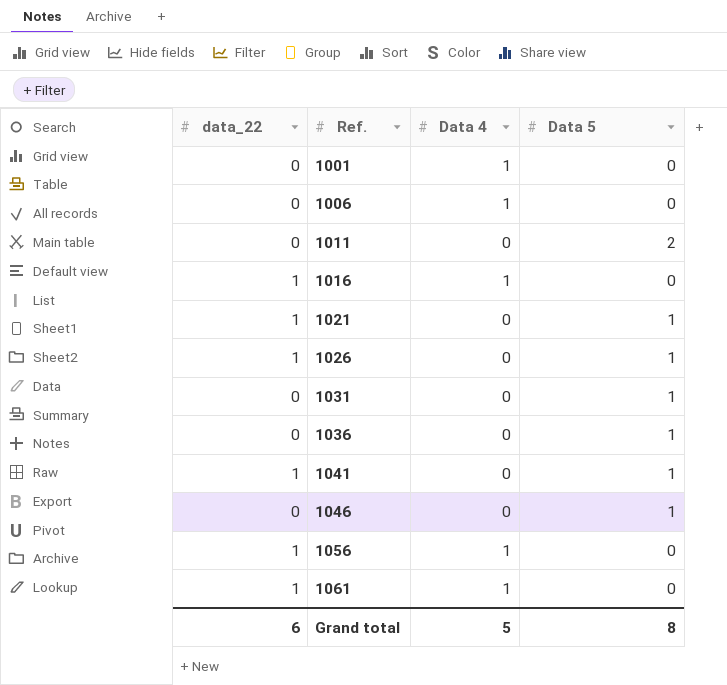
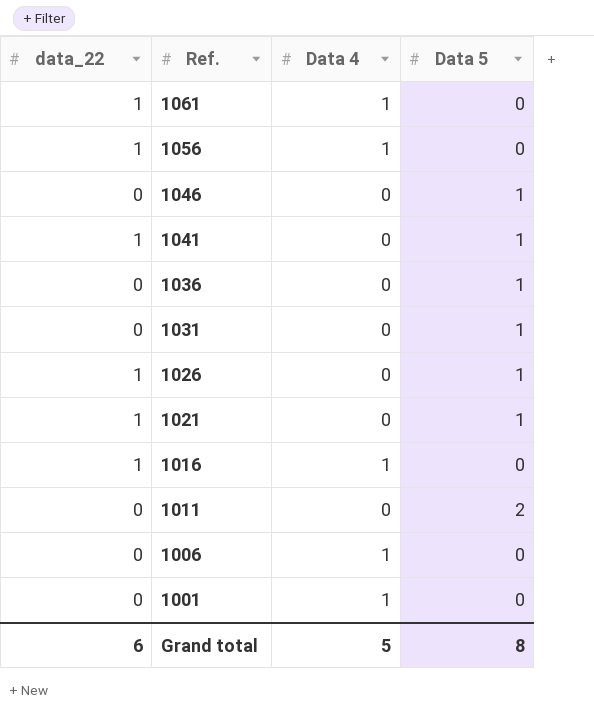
row order: Ref. ascending -> Ref. descending

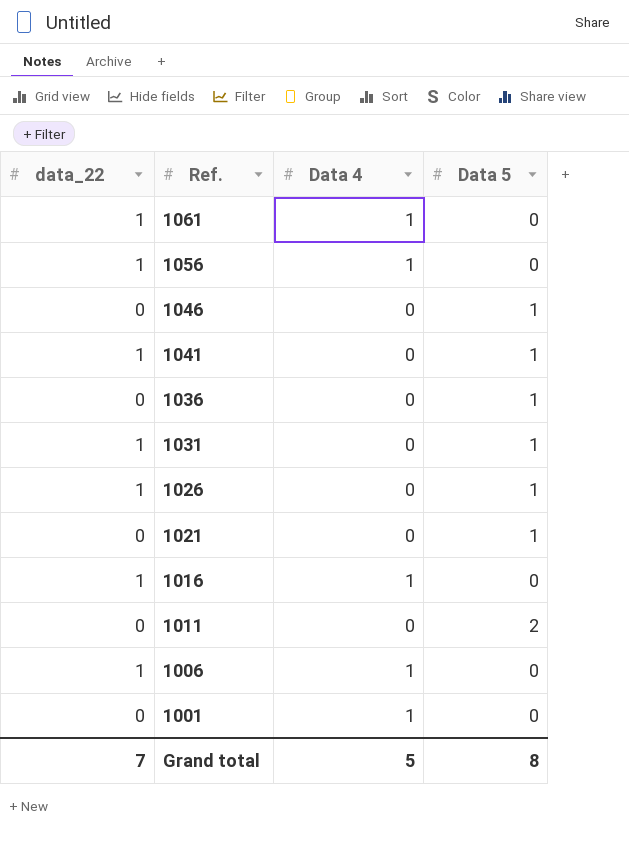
1031 | data_22: 0 -> 1
1021 | data_22: 1 -> 0
1006 | data_22: 0 -> 1
Grand total | data_22: 6 -> 7

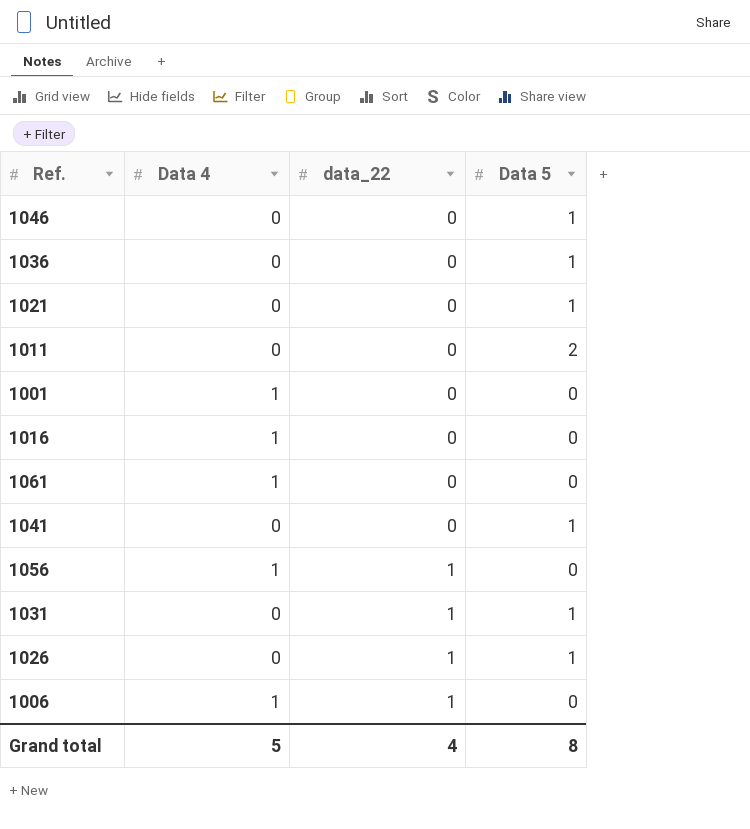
row order: Ref. descending -> data_22 ascending
column data_22 | position: 1 -> 3
1016 | data_22: 1 -> 0
1061 | data_22: 1 -> 0
1041 | data_22: 1 -> 0
Grand total | data_22: 7 -> 4

